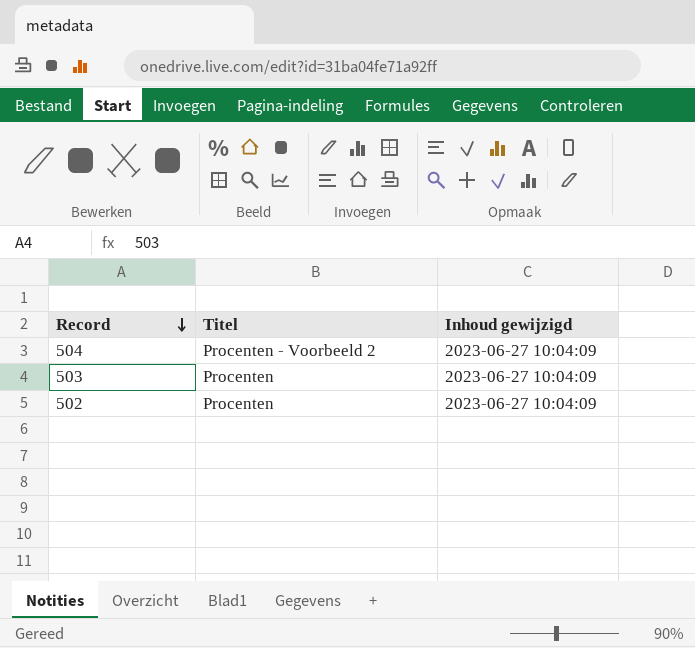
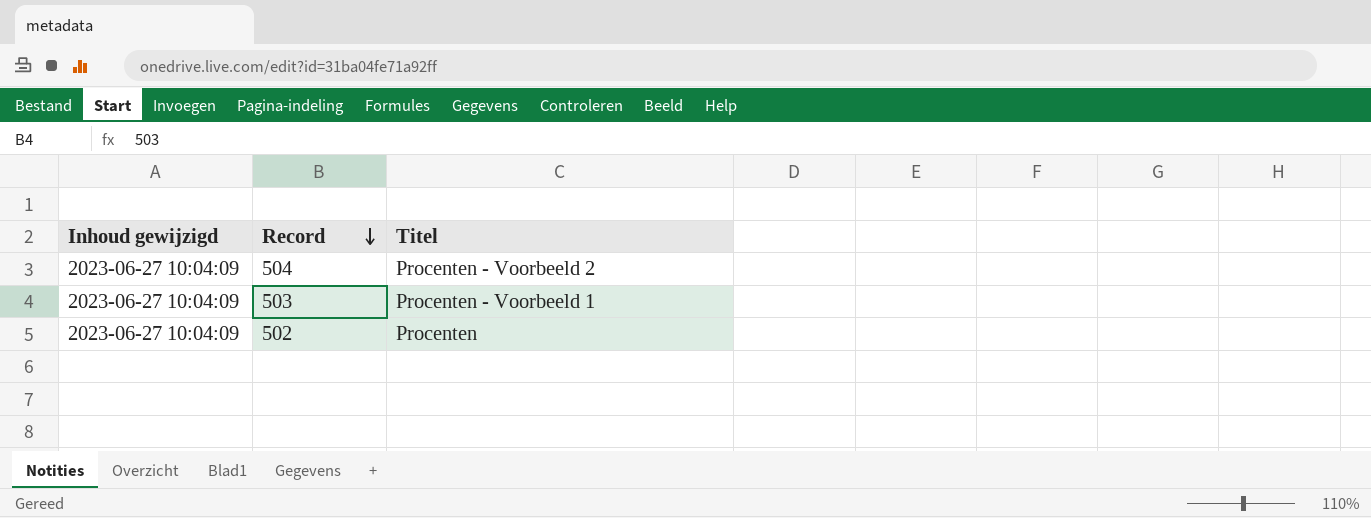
column Inhoud gewijzigd | position: 3 -> 1
503 | Titel: Procenten -> Procenten - Voorbeeld 1

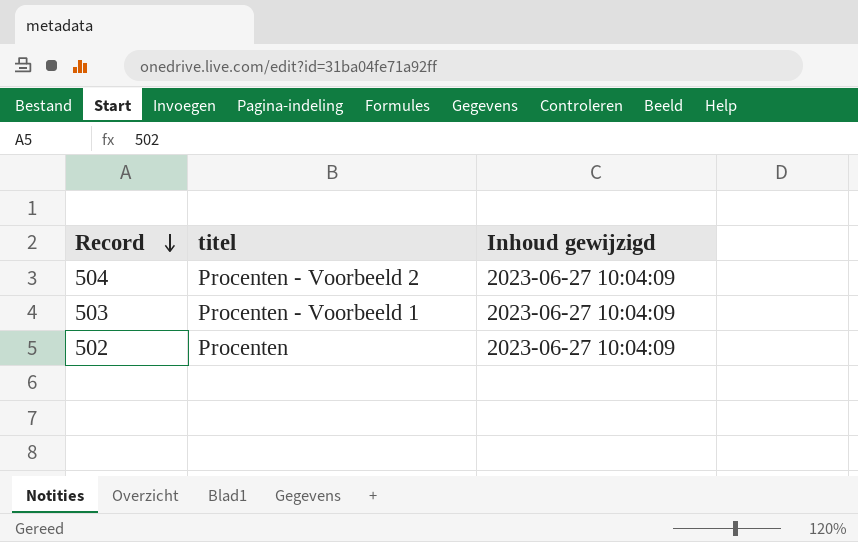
column name: Titel -> titel
column Inhoud gewijzigd | position: 1 -> 3

